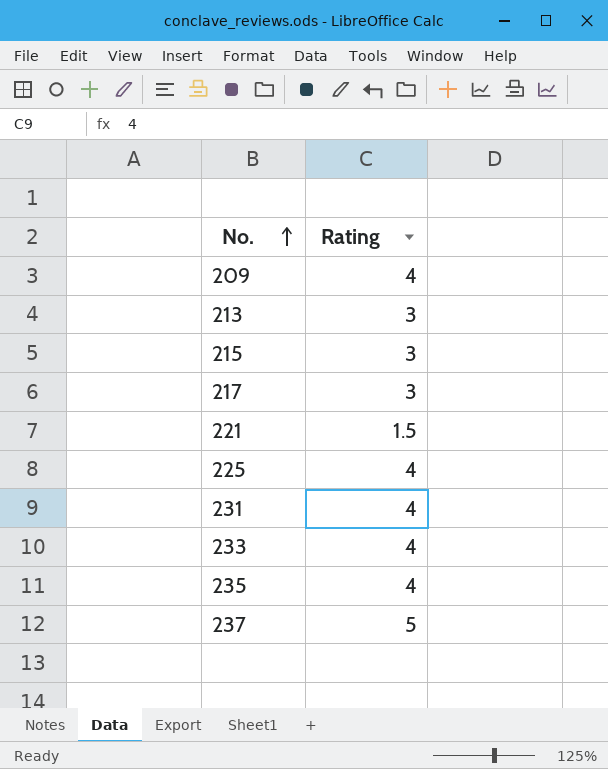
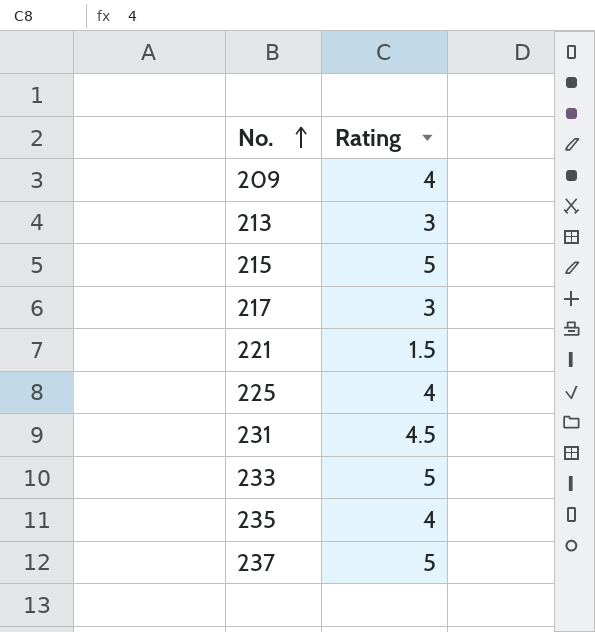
215 | Rating: 3 -> 5
231 | Rating: 4 -> 4.5
233 | Rating: 4 -> 5

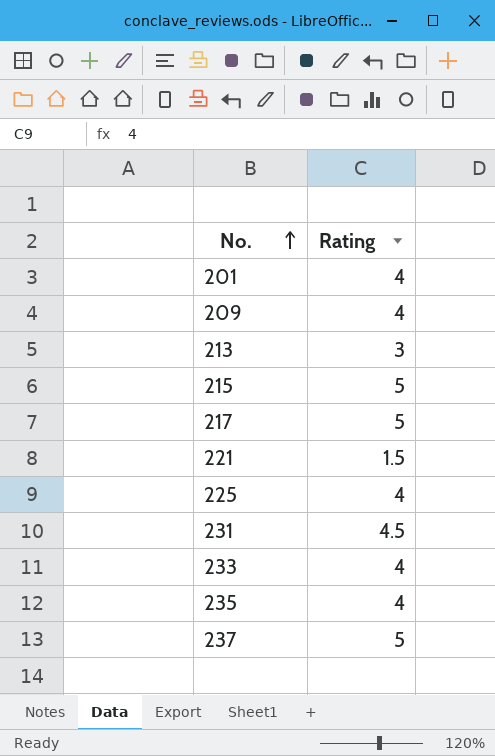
row 201: none -> 4
217 | Rating: 3 -> 5
233 | Rating: 5 -> 4

